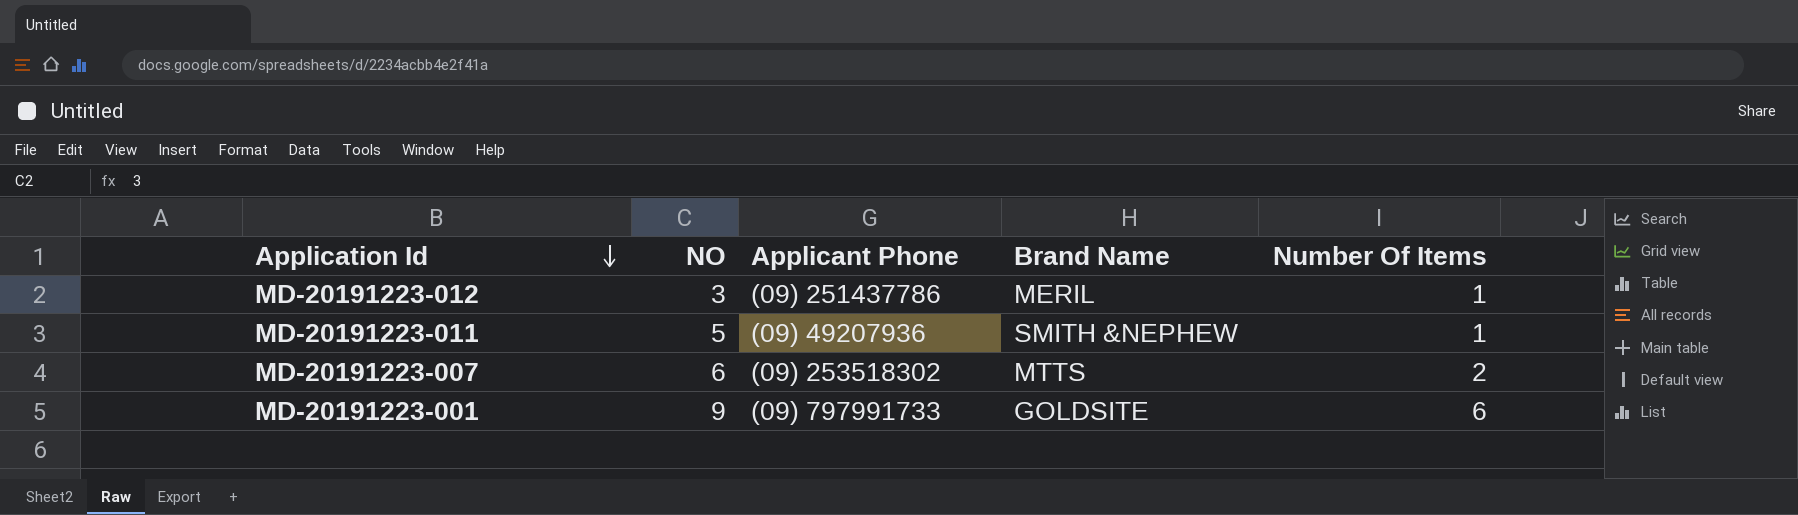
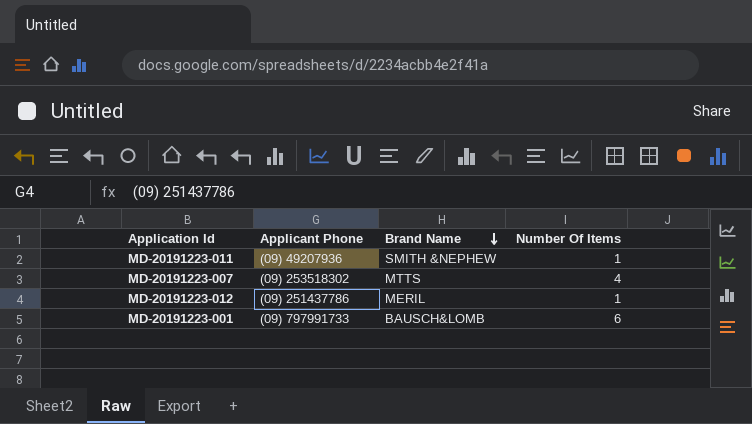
row order: Application Id descending -> Brand Name descending
column NO | position: 2 -> none
MD-20191223-007 | Number Of Items: 2 -> 4
MD-20191223-001 | Brand Name: GOLDSITE -> BAUSCH&LOMB

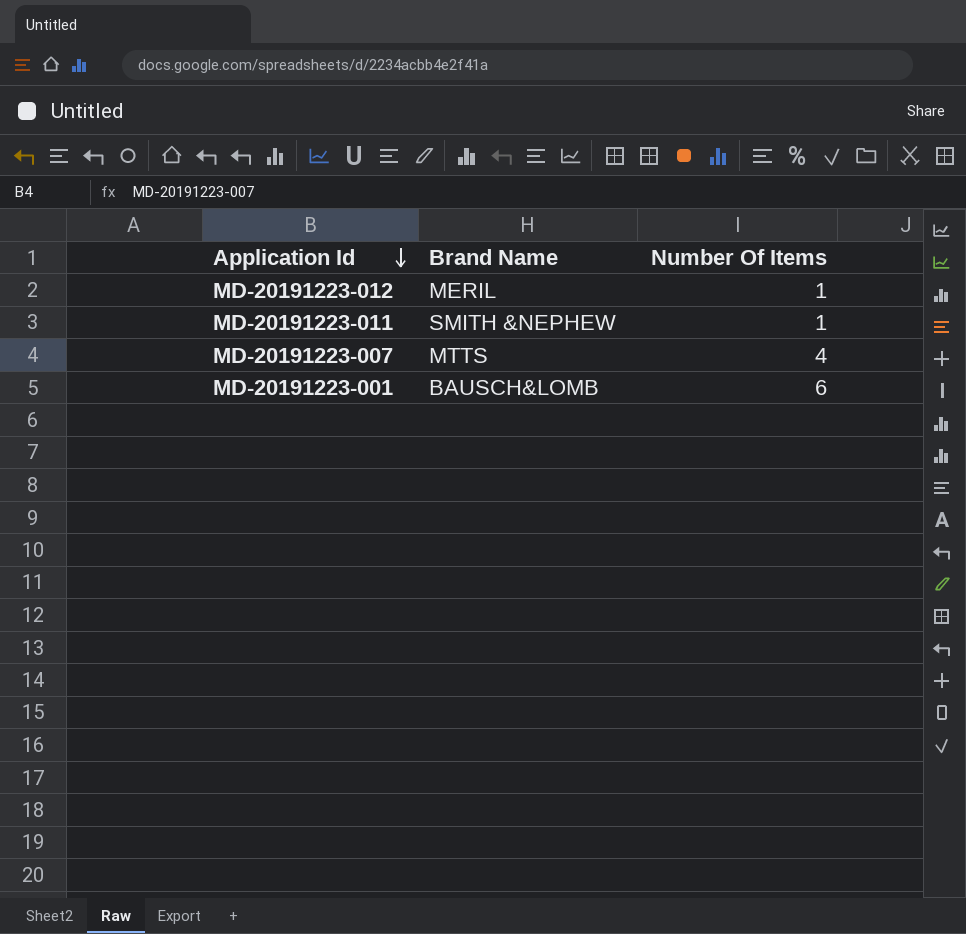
row order: Brand Name descending -> Application Id descending
column Applicant Phone | position: 2 -> none

